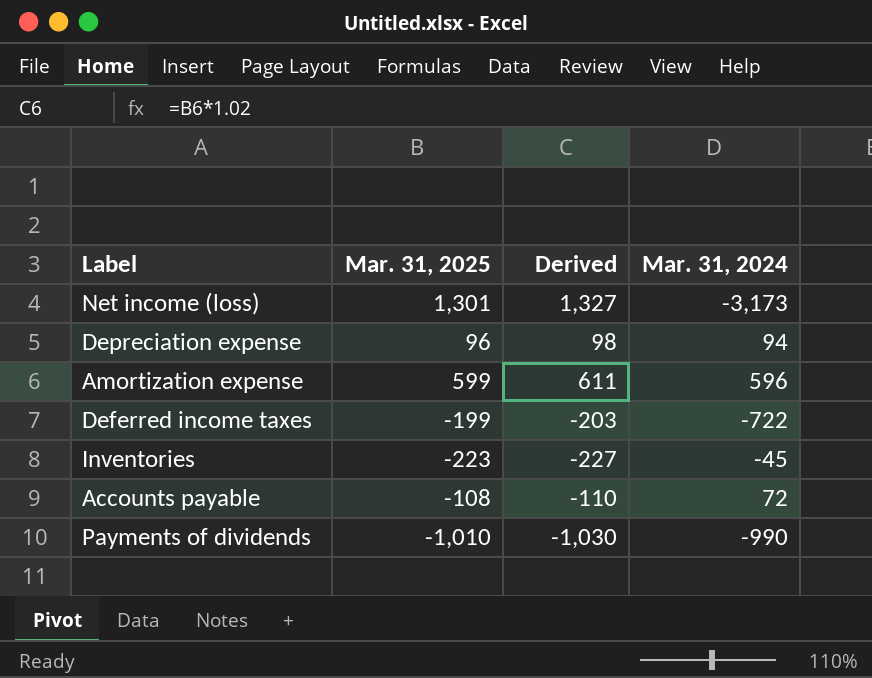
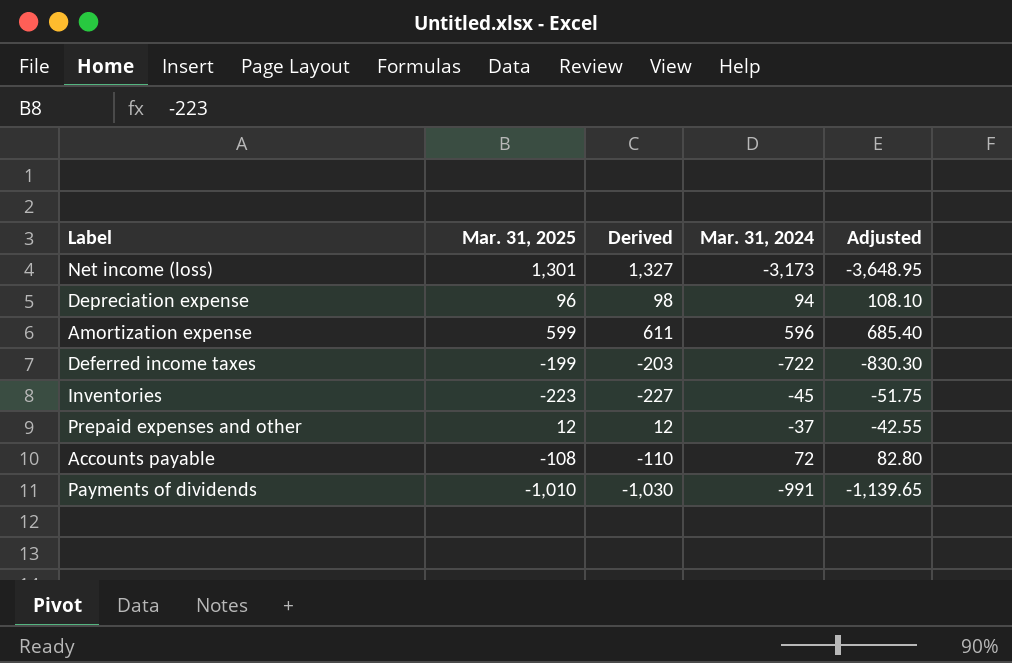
column Adjusted | formula: none -> [Mar. 31, 2024] * 1.15
row Prepaid expenses and other: none -> 12 | 12 | -37 | -42.55
Payments of dividends | Mar. 31, 2024: -990 -> -991

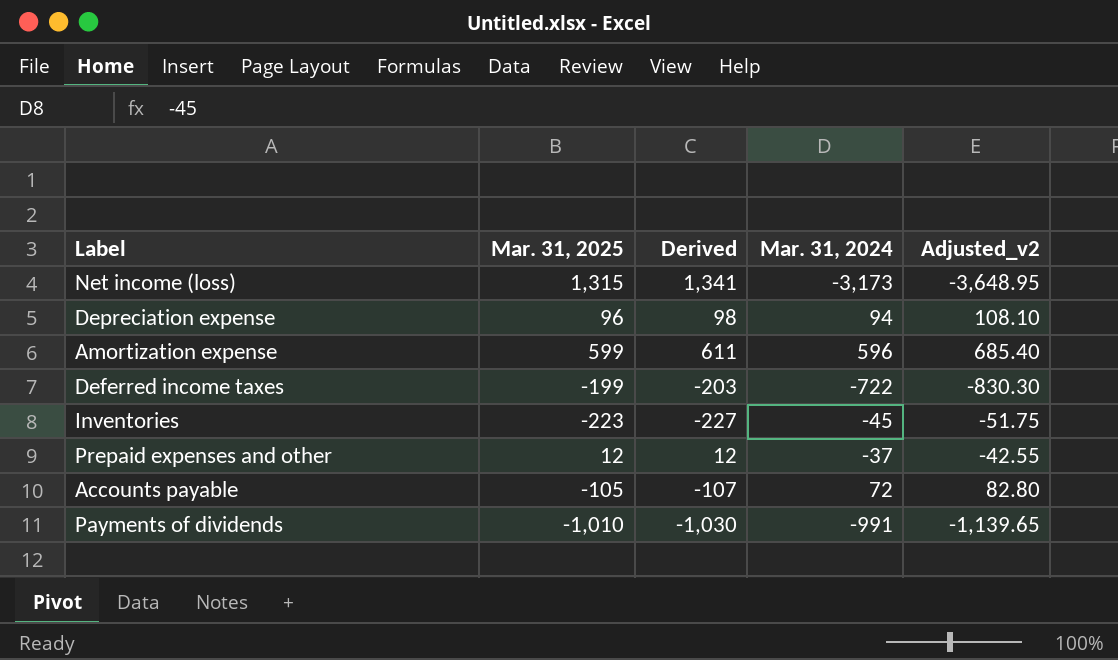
column name: Adjusted -> Adjusted_v2
Net income (loss) | Mar. 31, 2025: 1,301 -> 1,315
Net income (loss) | Derived: 1,327 -> 1,341
Accounts payable | Mar. 31, 2025: -108 -> -105
Accounts payable | Derived: -110 -> -107

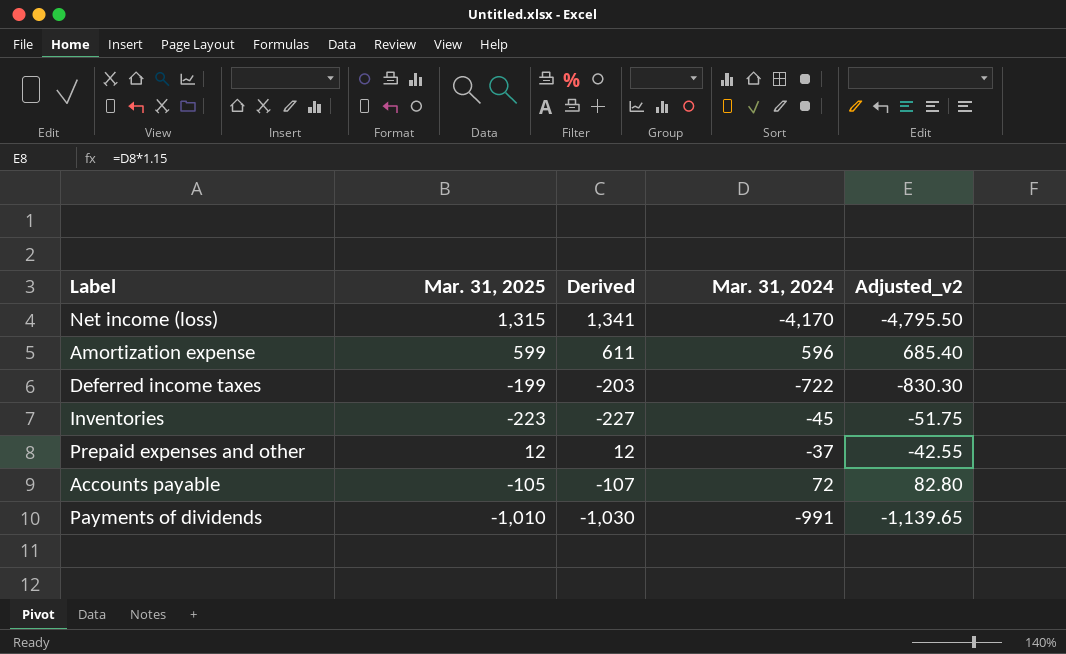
row Depreciation expense: 96 | 98 | 94 | 108.10 -> none
Net income (loss) | Mar. 31, 2024: -3,173 -> -4,170
Net income (loss) | Adjusted_v2: -3,648.95 -> -4,795.50

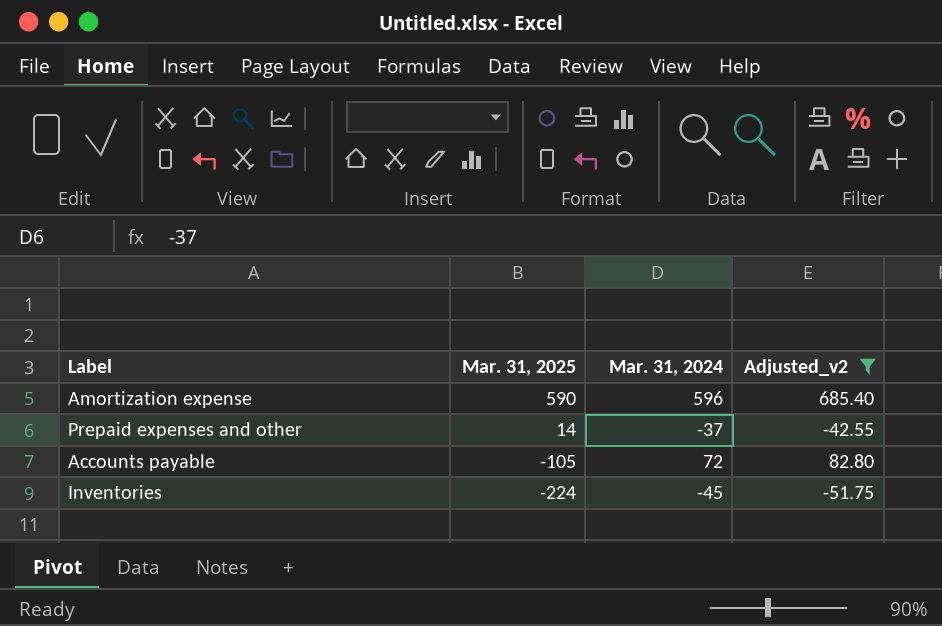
filter: none -> Adjusted_v2 >= -51.75
row order: none -> Mar. 31, 2025 descending
column Derived | formula: [Mar. 31, 2025] * 1.02 -> none
Amortization expense | Mar. 31, 2025: 599 -> 590
Prepaid expenses and other | Mar. 31, 2025: 12 -> 14
Inventories | Mar. 31, 2025: -223 -> -224

